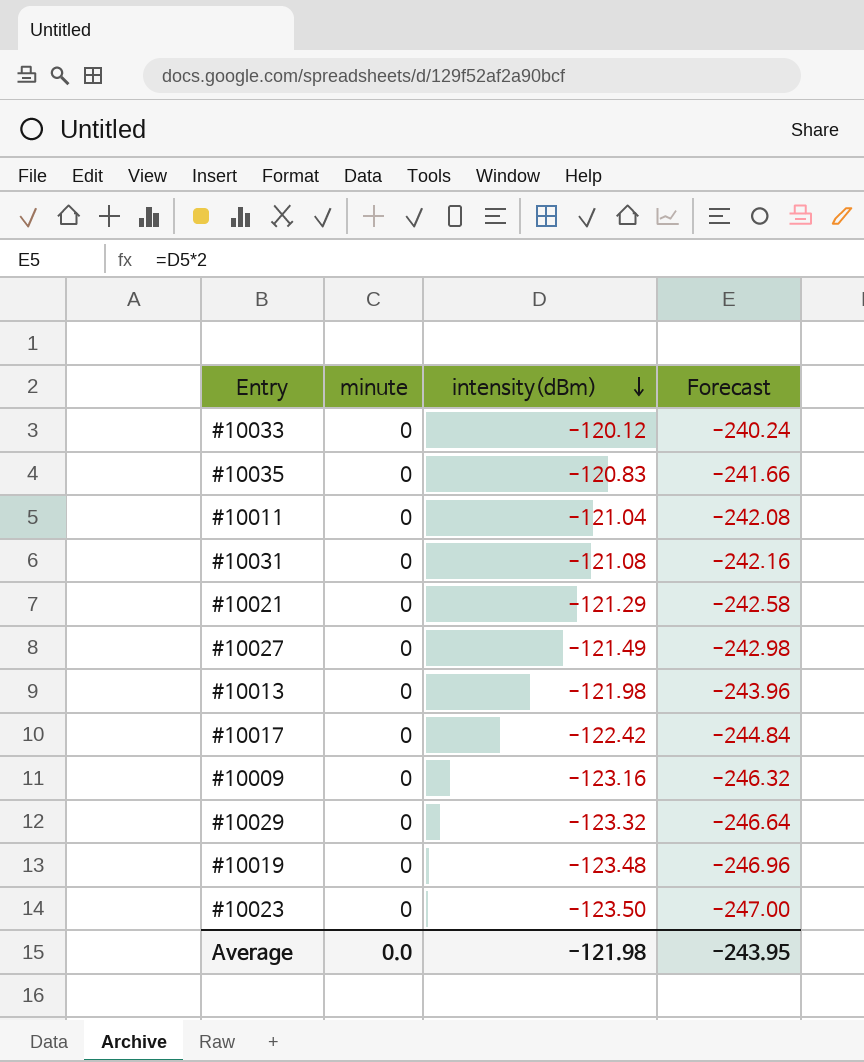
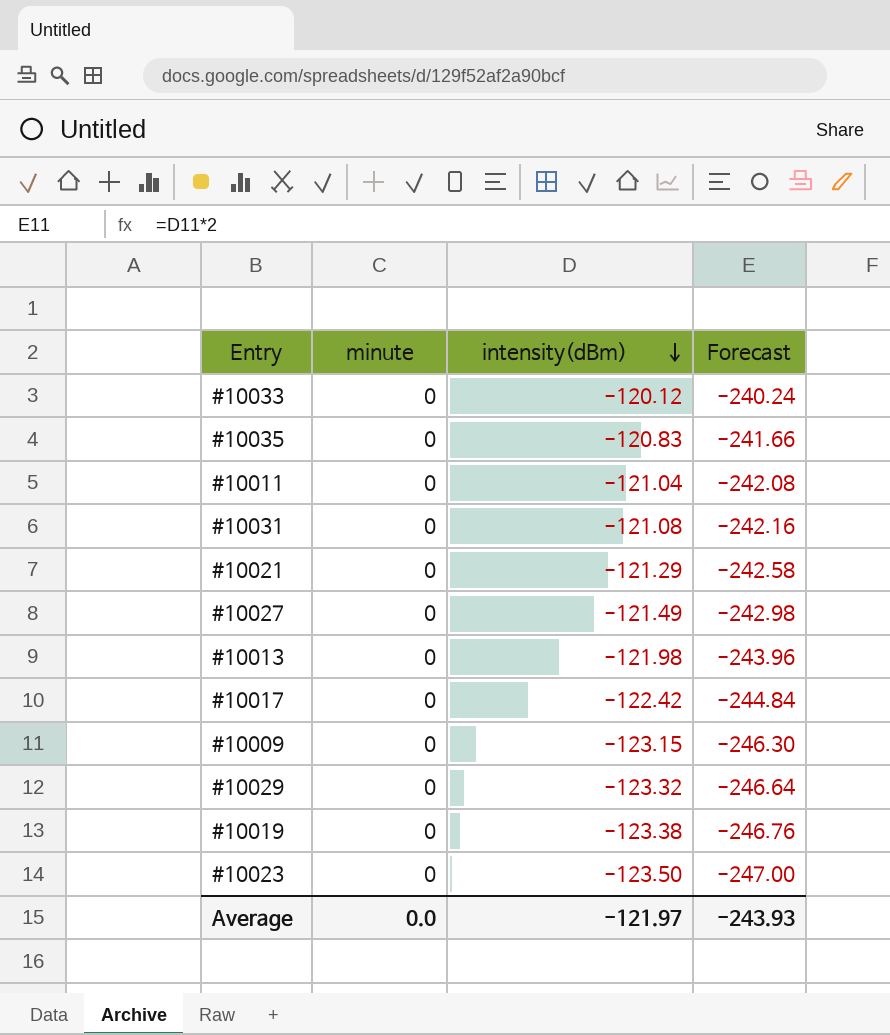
#10009 | intensity(dBm): -123.16 -> -123.15
#10009 | Forecast: -246.32 -> -246.30
#10019 | intensity(dBm): -123.48 -> -123.38
#10019 | Forecast: -246.96 -> -246.76
Average | intensity(dBm): -121.98 -> -121.97
Average | Forecast: -243.95 -> -243.93

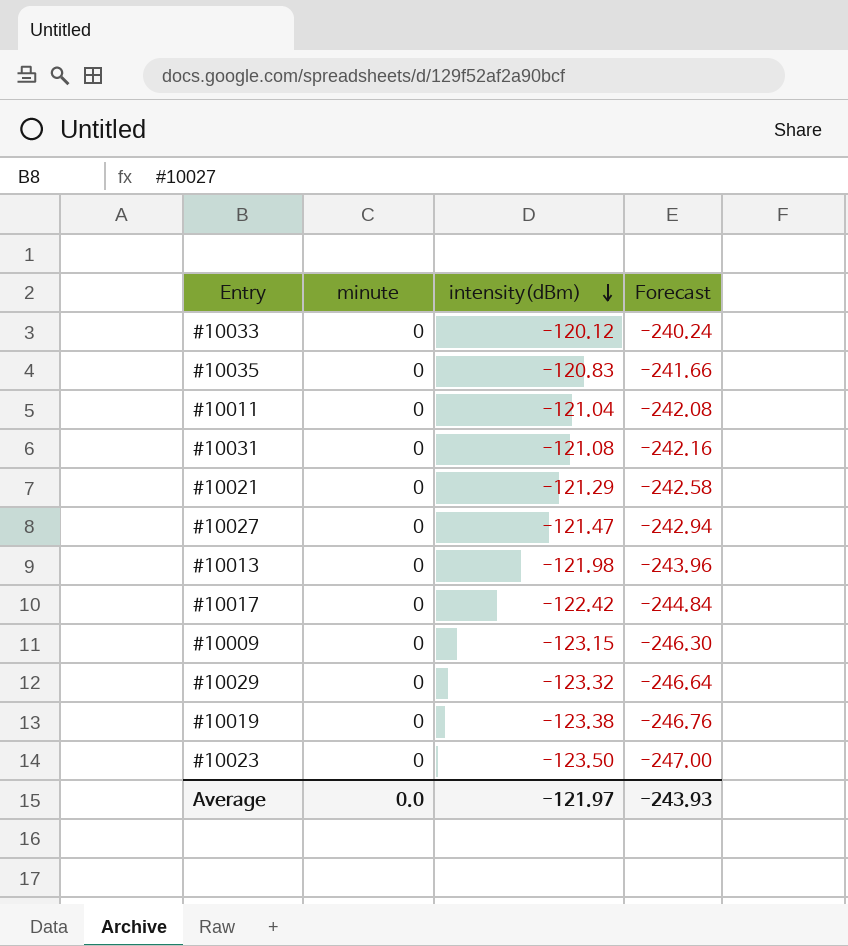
#10027 | intensity(dBm): -121.49 -> -121.47
#10027 | Forecast: -242.98 -> -242.94

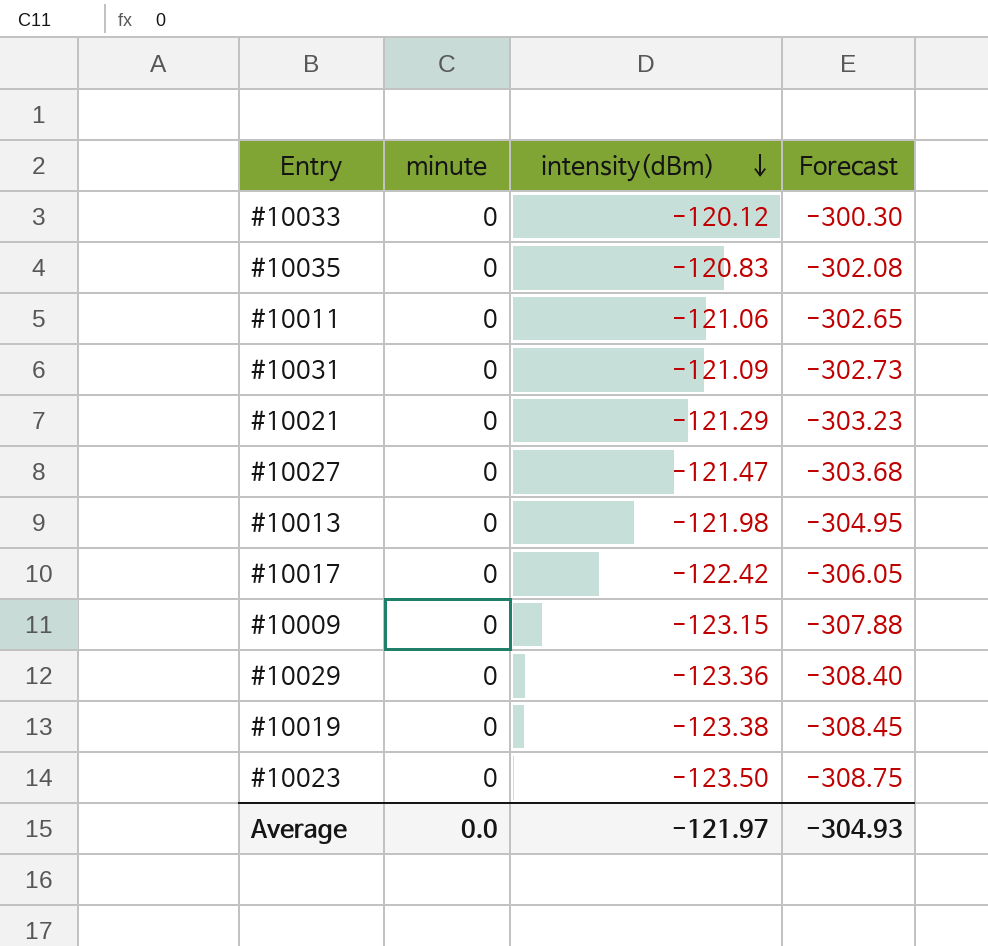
column Forecast | formula: [intensity(dBm)] * 2 -> [intensity(dBm)] * 2.5
#10011 | intensity(dBm): -121.04 -> -121.06
#10031 | intensity(dBm): -121.08 -> -121.09
#10029 | intensity(dBm): -123.32 -> -123.36
Average | Forecast: -243.93 -> -304.93

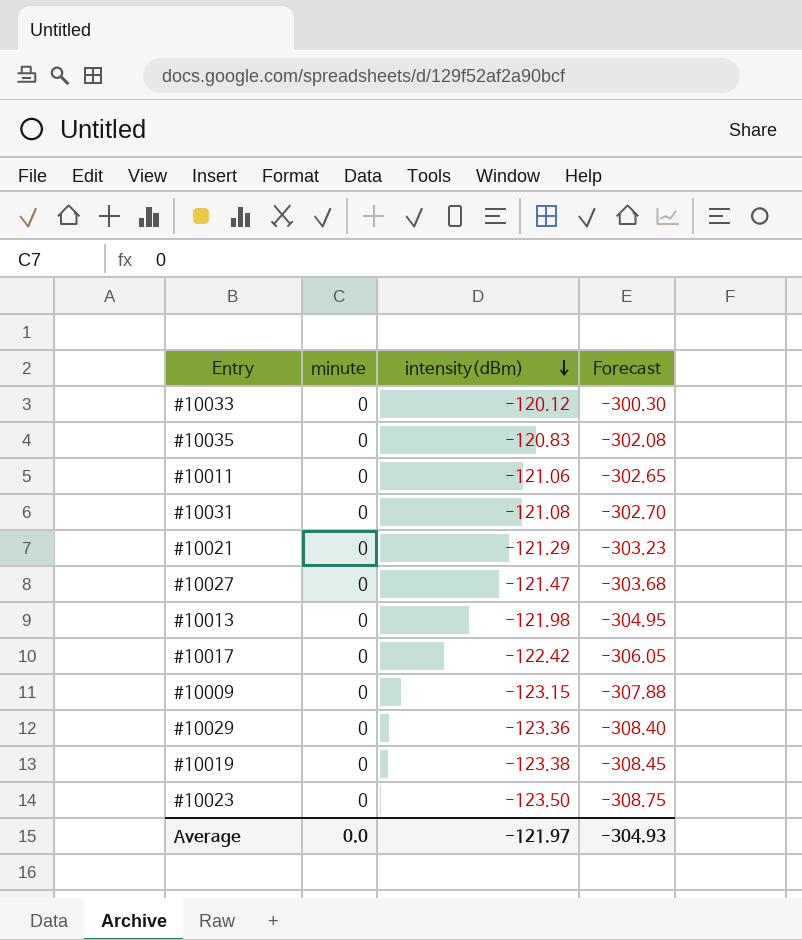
#10031 | intensity(dBm): -121.09 -> -121.08
#10031 | Forecast: -302.73 -> -302.70

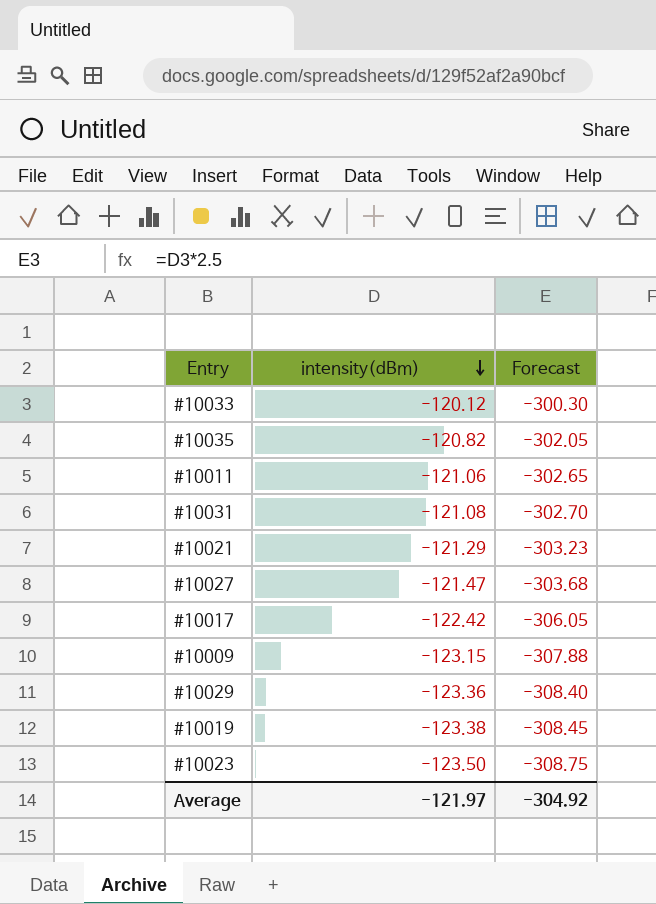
column minute | position: 2 -> none
row #10013: 0 | -121.98 | -304.95 -> none
#10035 | intensity(dBm): -120.83 -> -120.82
#10035 | Forecast: -302.08 -> -302.05
Average | Forecast: -304.93 -> -304.92

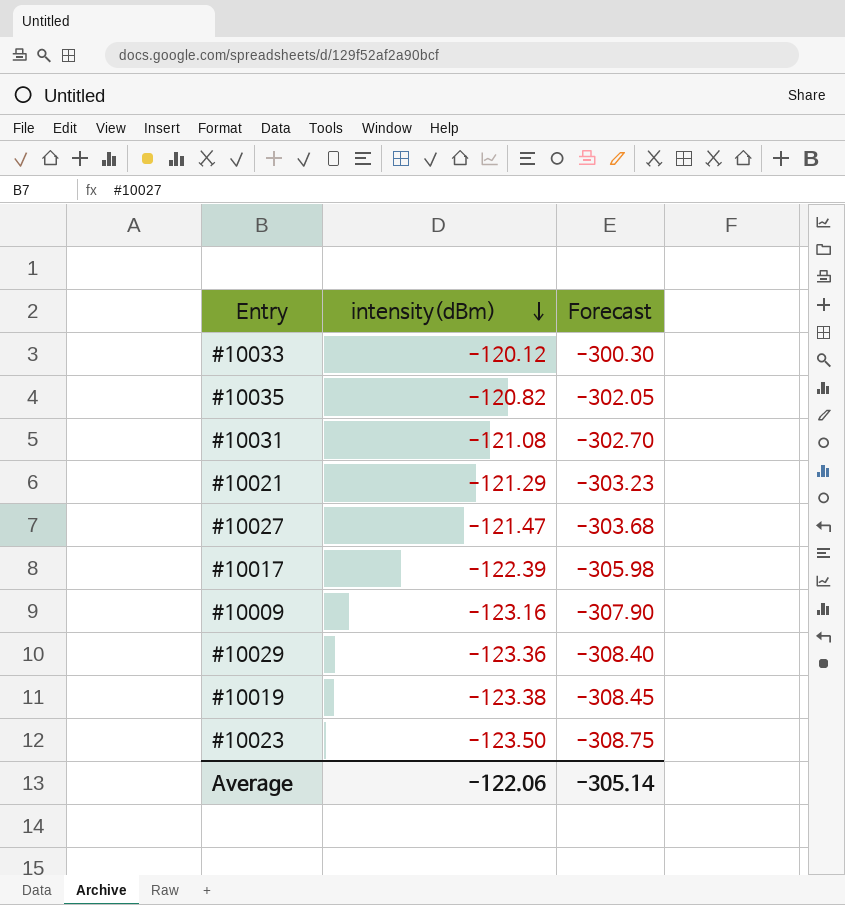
row #10011: -121.06 | -302.65 -> none
#10017 | intensity(dBm): -122.42 -> -122.39
#10017 | Forecast: -306.05 -> -305.98
#10009 | intensity(dBm): -123.15 -> -123.16
#10009 | Forecast: -307.88 -> -307.90
Average | intensity(dBm): -121.97 -> -122.06
Average | Forecast: -304.92 -> -305.14

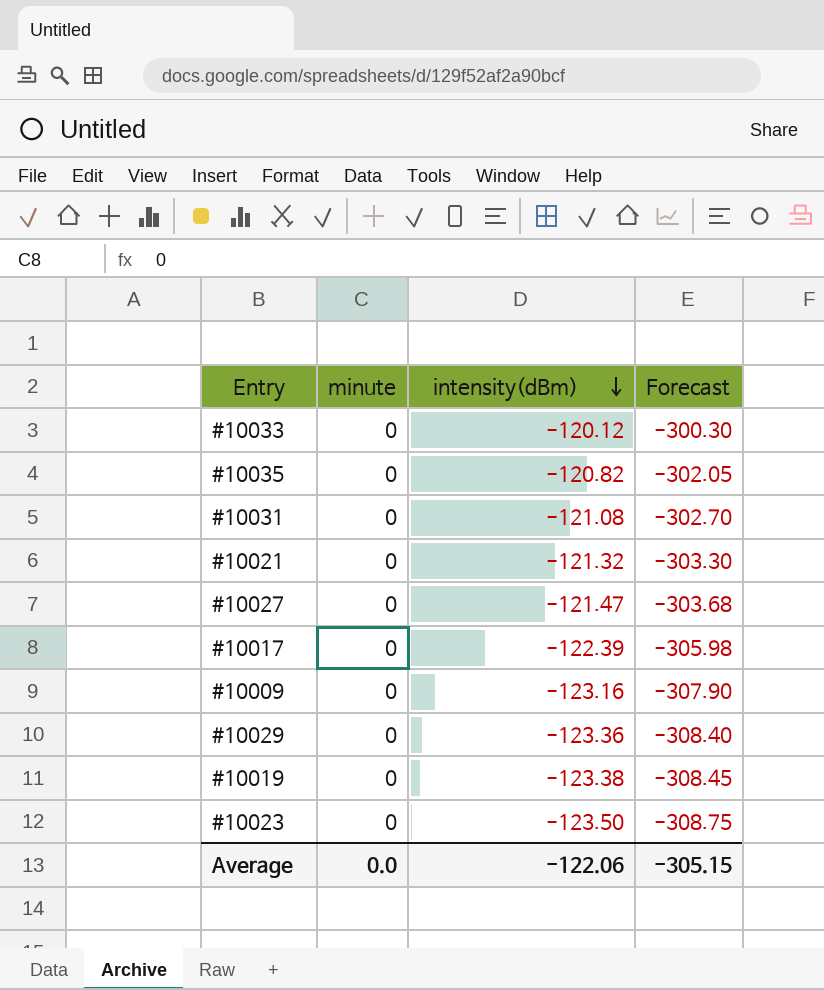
column minute | position: none -> 2
#10021 | intensity(dBm): -121.29 -> -121.32
#10021 | Forecast: -303.23 -> -303.30
Average | Forecast: -305.14 -> -305.15

